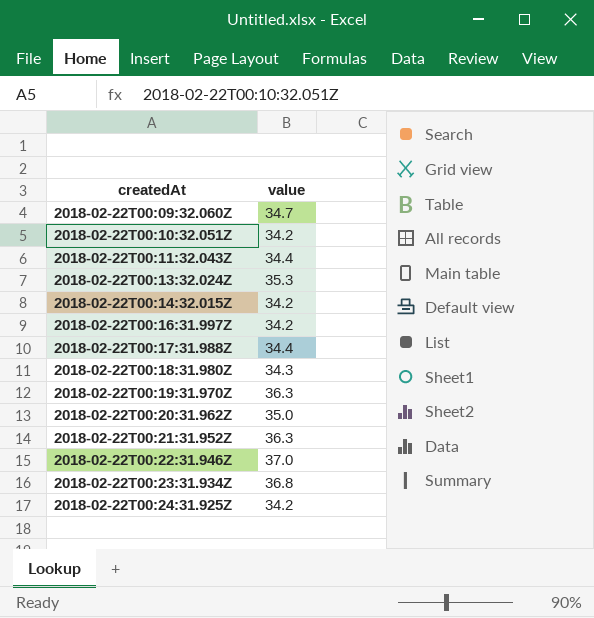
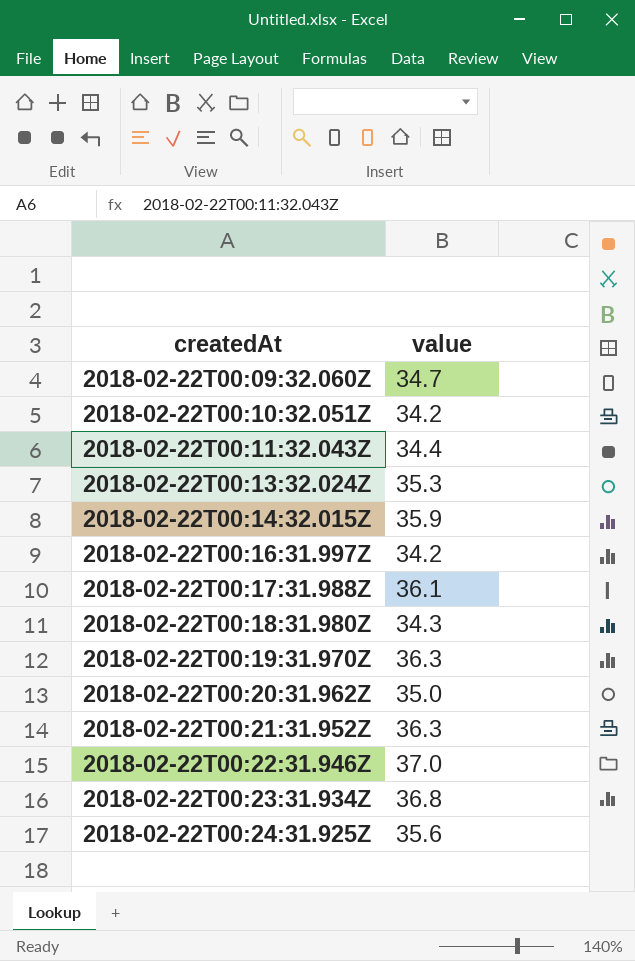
2018-02-22T00:14:32.015Z | value: 34.2 -> 35.9
2018-02-22T00:17:31.988Z | value: 34.4 -> 36.1
2018-02-22T00:24:31.925Z | value: 34.2 -> 35.6

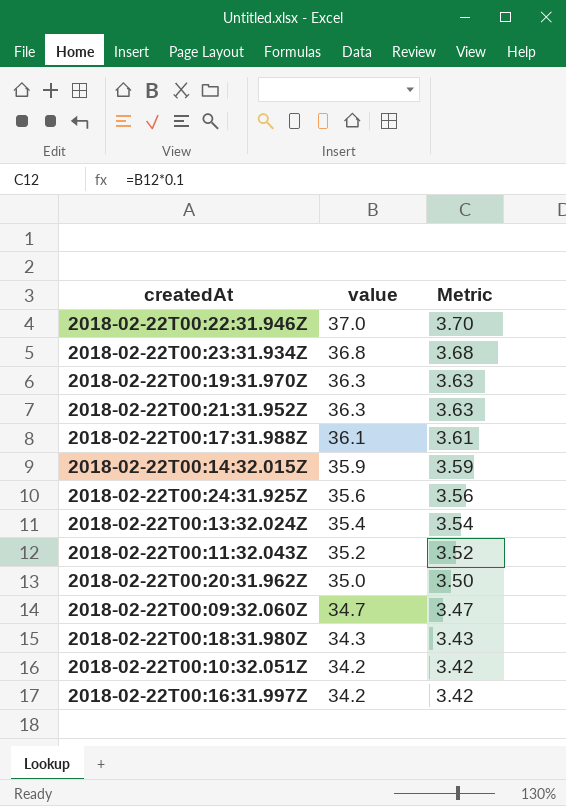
row order: createdAt ascending -> value descending
column Metric | formula: none -> [value] * 0.1
2018-02-22T00:13:32.024Z | value: 35.3 -> 35.4
2018-02-22T00:11:32.043Z | value: 34.4 -> 35.2

